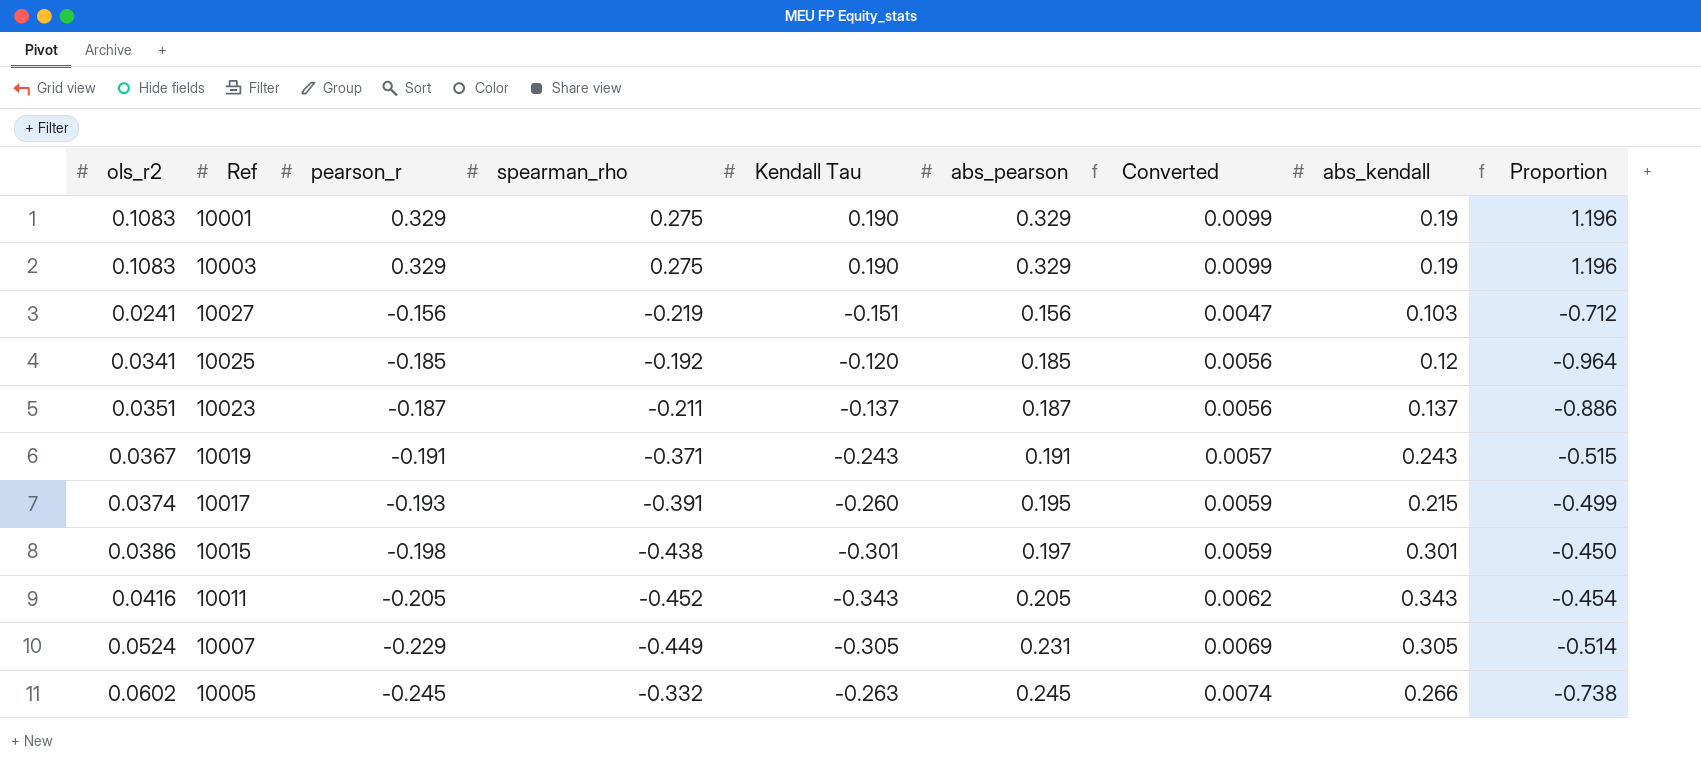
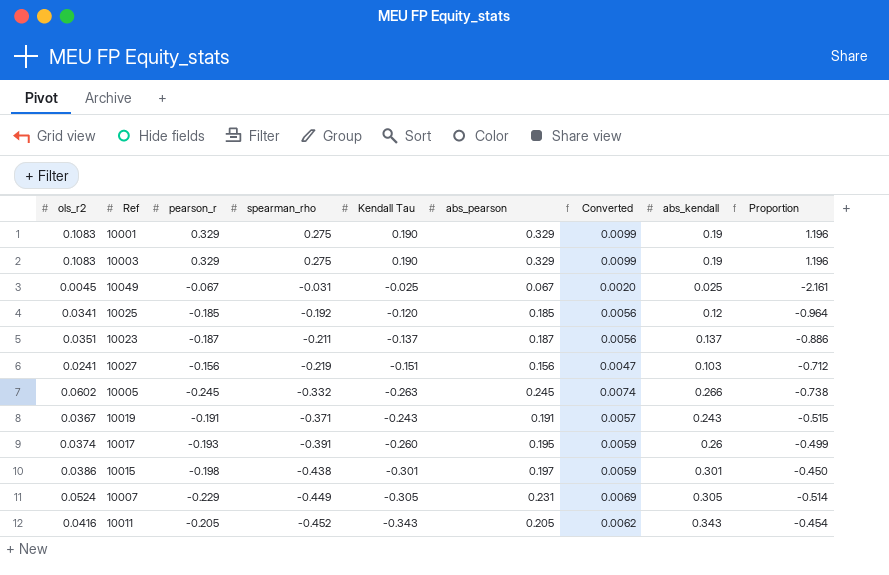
row order: pearson_r descending -> spearman_rho descending
row 10049: none -> 0.0045 | -0.067 | -0.031 | -0.025 | 0.067 | 0.0020 | 0.025 | -2.161
10017 | abs_kendall: 0.215 -> 0.26

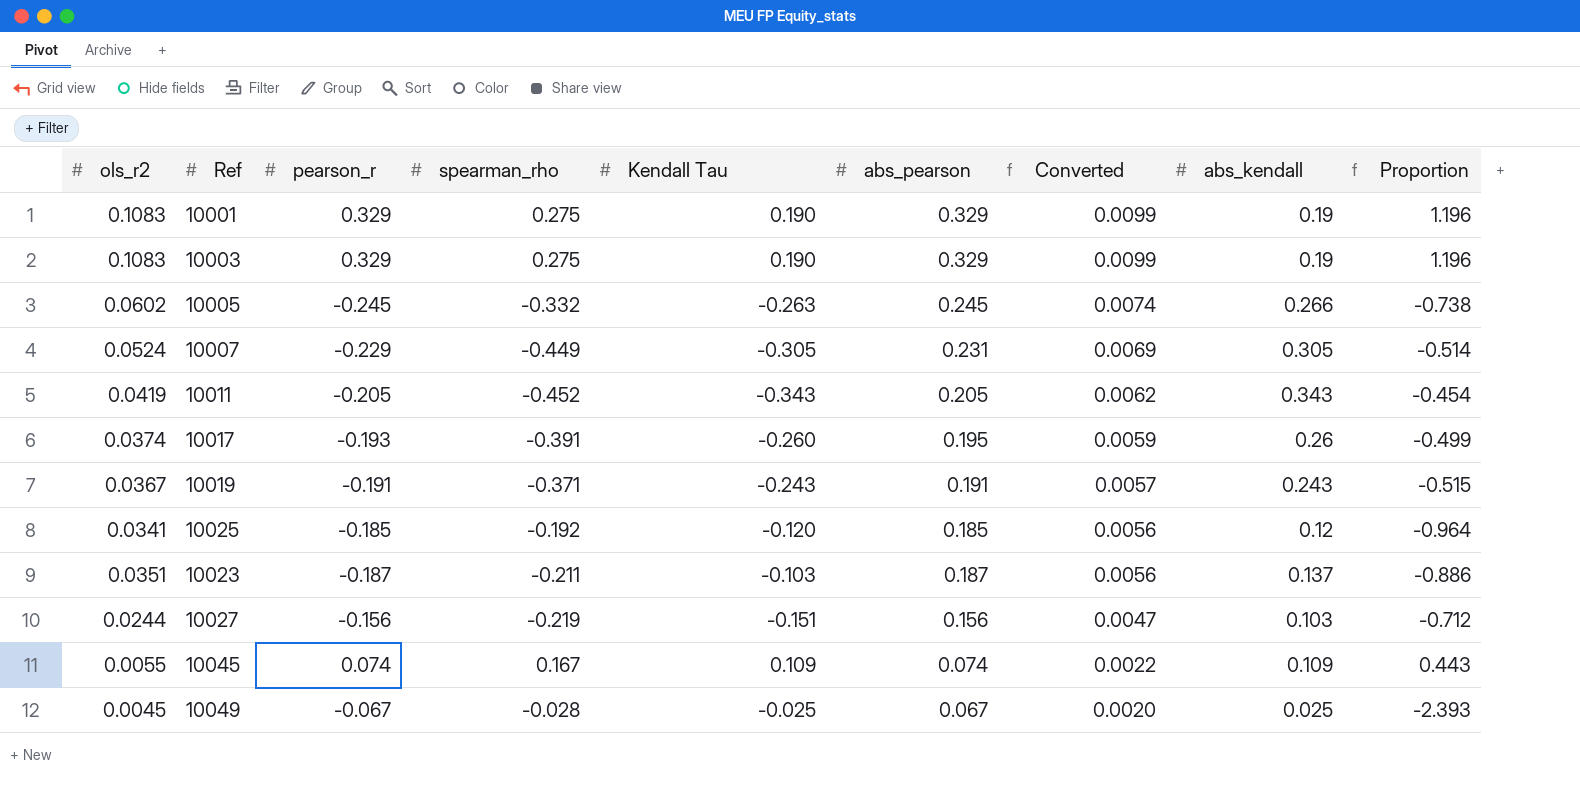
row order: spearman_rho descending -> Converted descending
row 10015: 0.0386 | -0.198 | -0.438 | -0.301 | 0.197 | 0.0059 | 0.301 | -0.450 -> none
10011 | ols_r2: 0.0416 -> 0.0419
10023 | Kendall Tau: -0.137 -> -0.103
10027 | ols_r2: 0.0241 -> 0.0244
row 10045: none -> 0.0055 | 0.074 | 0.167 | 0.109 | 0.074 | 0.0022 | 0.109 | 0.443
10049 | spearman_rho: -0.031 -> -0.028
10049 | Proportion: -2.161 -> -2.393

